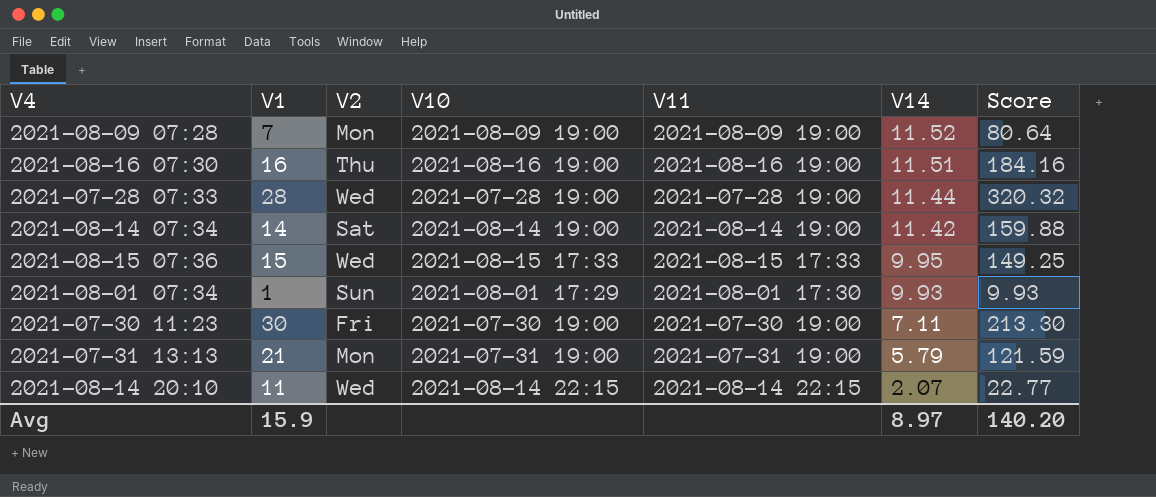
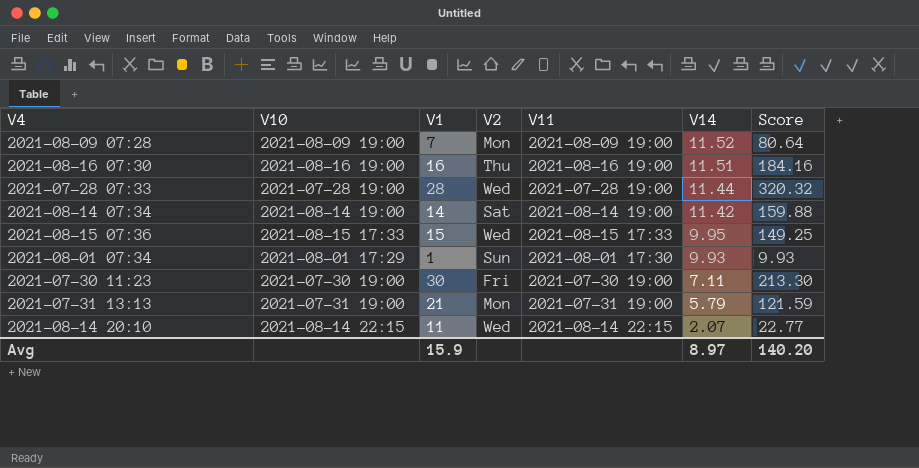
column V10 | position: 4 -> 2

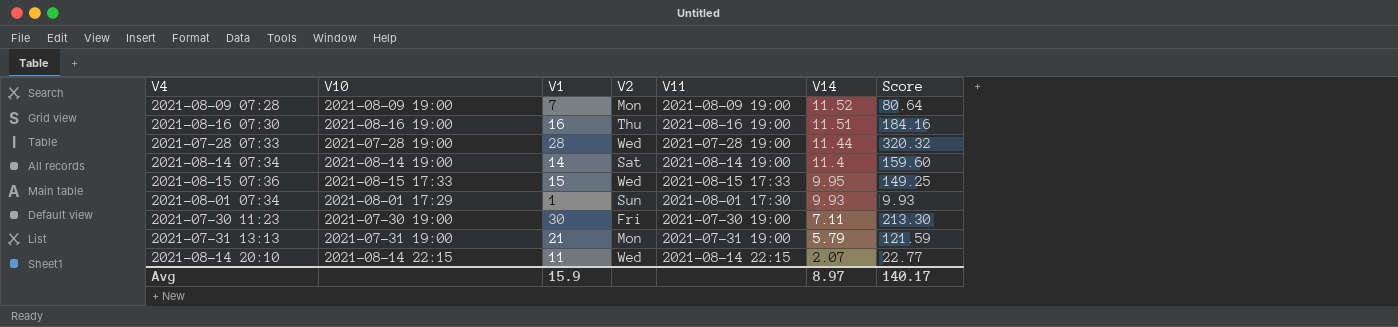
2021-08-14 07:34 | V14: 11.42 -> 11.4
2021-08-14 07:34 | Score: 159.88 -> 159.60
Avg | Score: 140.20 -> 140.17

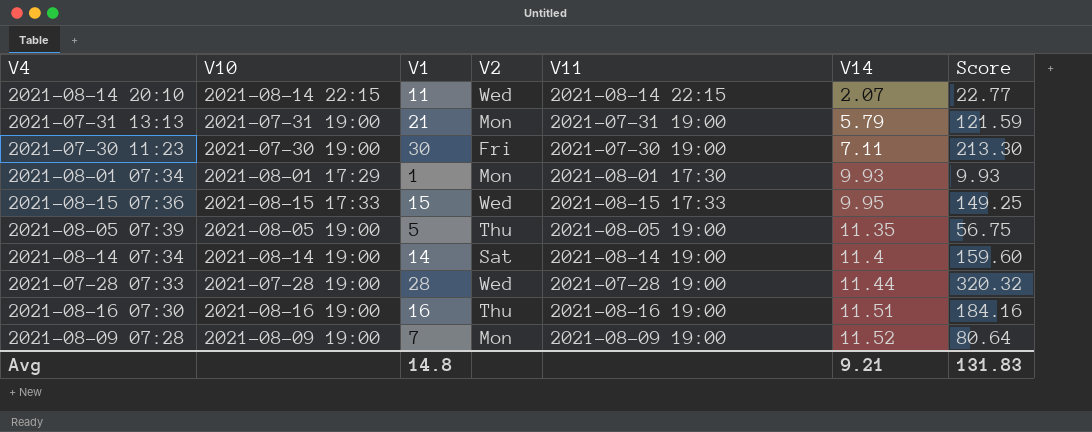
row order: V14 descending -> V14 ascending
2021-08-01 07:34 | V2: Sun -> Mon
row 2021-08-05 07:39: none -> 2021-08-05 19:00 | 5 | Thu | 2021-08-05 19:00 | 11.35 | 56.75
Avg | V1: 15.9 -> 14.8
Avg | V14: 8.97 -> 9.21
Avg | Score: 140.17 -> 131.83

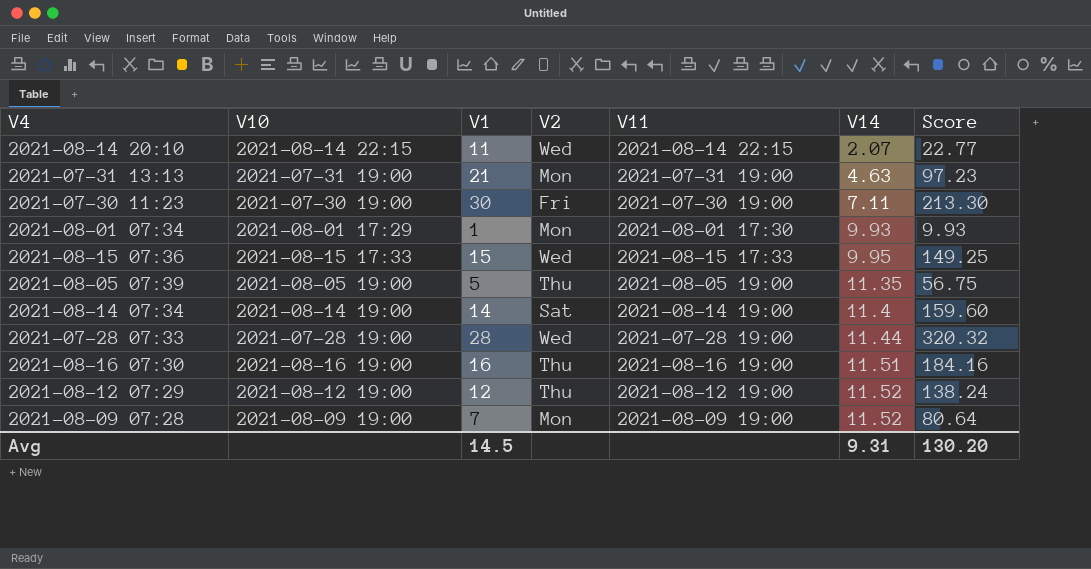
2021-07-31 13:13 | V14: 5.79 -> 4.63
2021-07-31 13:13 | Score: 121.59 -> 97.23
row 2021-08-12 07:29: none -> 2021-08-12 19:00 | 12 | Thu | 2021-08-12 19:00 | 11.52 | 138.24
Avg | V1: 14.8 -> 14.5
Avg | V14: 9.21 -> 9.31
Avg | Score: 131.83 -> 130.20

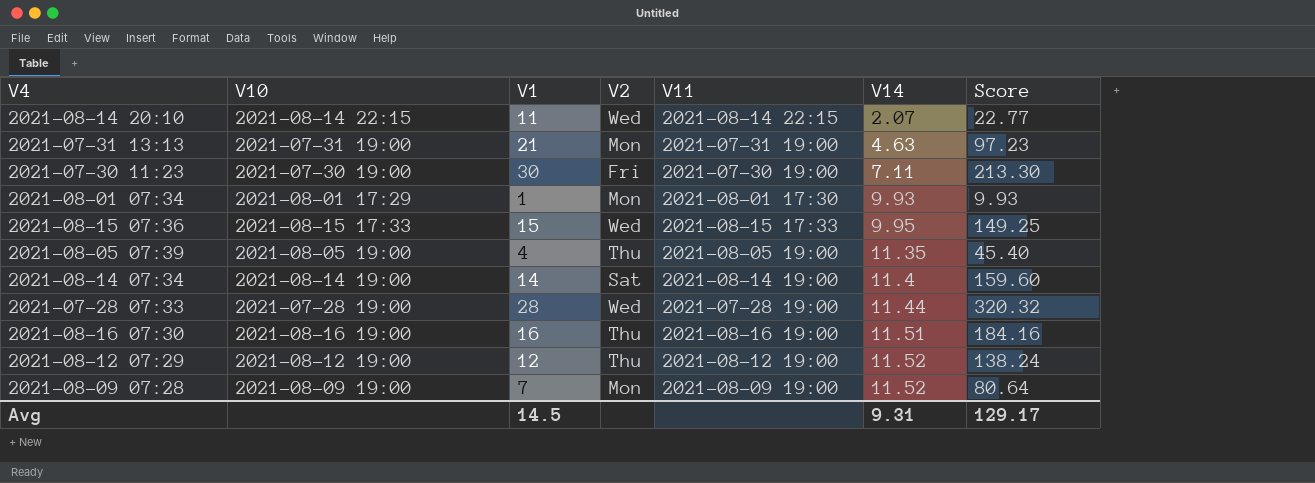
2021-08-05 07:39 | V1: 5 -> 4
2021-08-05 07:39 | Score: 56.75 -> 45.40
Avg | Score: 130.20 -> 129.17

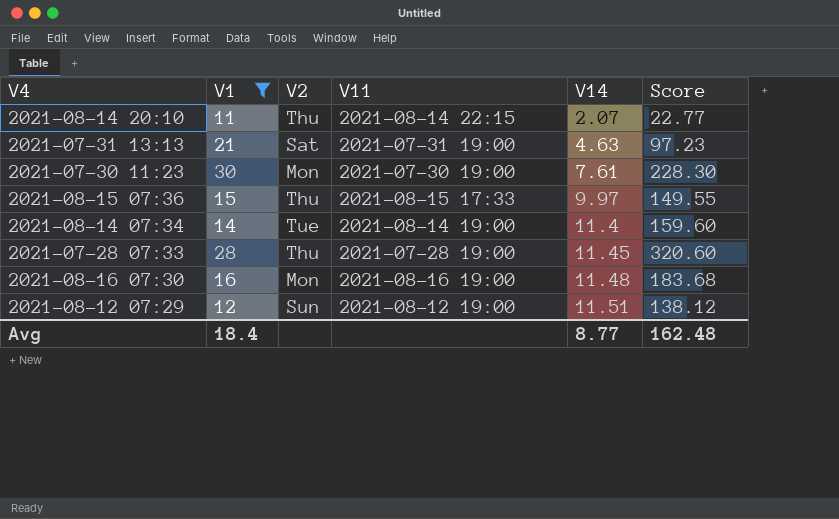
filter: none -> V1 >= 11
column V10 | position: 2 -> none
2021-08-14 20:10 | V2: Wed -> Thu
2021-07-31 13:13 | V2: Mon -> Sat
2021-07-30 11:23 | V2: Fri -> Mon
2021-07-30 11:23 | V14: 7.11 -> 7.61
2021-07-30 11:23 | Score: 213.30 -> 228.30
2021-08-15 07:36 | V2: Wed -> Thu
2021-08-15 07:36 | V14: 9.95 -> 9.97
2021-08-15 07:36 | Score: 149.25 -> 149.55
2021-08-14 07:34 | V2: Sat -> Tue
2021-07-28 07:33 | V2: Wed -> Thu
2021-07-28 07:33 | V14: 11.44 -> 11.45
2021-07-28 07:33 | Score: 320.32 -> 320.60
2021-08-16 07:30 | V2: Thu -> Mon
2021-08-16 07:30 | V14: 11.51 -> 11.48
2021-08-16 07:30 | Score: 184.16 -> 183.68
2021-08-12 07:29 | V2: Thu -> Sun
2021-08-12 07:29 | V14: 11.52 -> 11.51
2021-08-12 07:29 | Score: 138.24 -> 138.12
Avg | V1: 14.5 -> 18.4
Avg | V14: 9.31 -> 8.77
Avg | Score: 129.17 -> 162.48

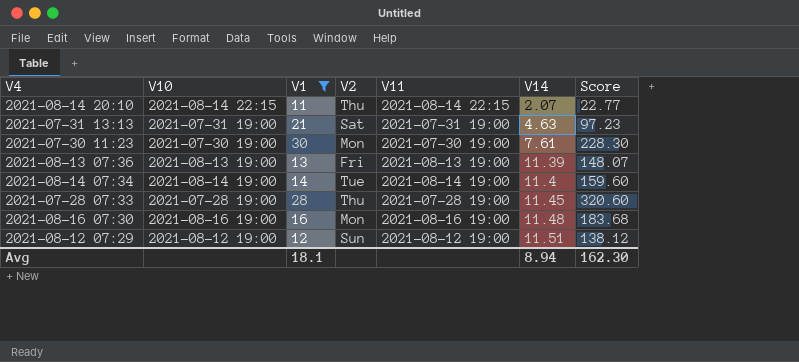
column V10 | position: none -> 2
row 2021-08-15 07:36: 15 | Thu | 2021-08-15 17:33 | 9.97 | 149.55 -> none
row 2021-08-13 07:36: none -> 2021-08-13 19:00 | 13 | Fri | 2021-08-13 19:00 | 11.39 | 148.07
Avg | V1: 18.4 -> 18.1
Avg | V14: 8.77 -> 8.94
Avg | Score: 162.48 -> 162.30

